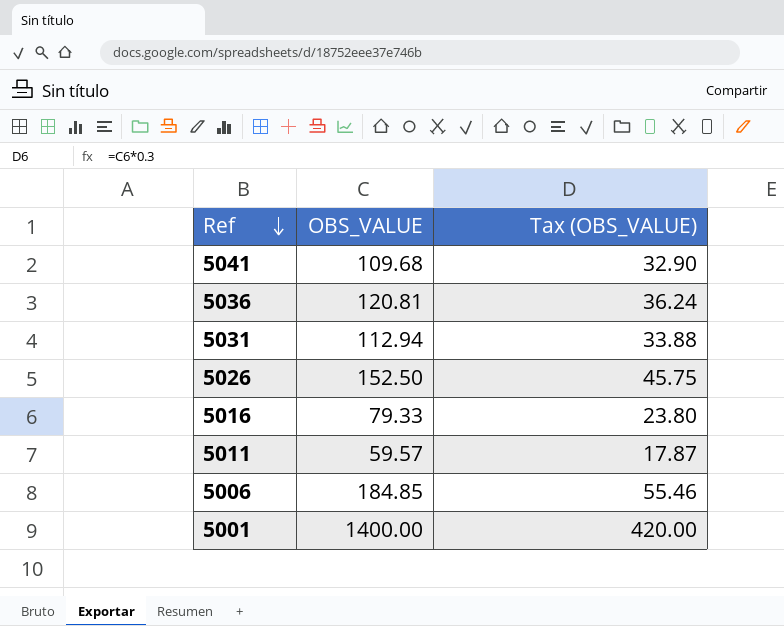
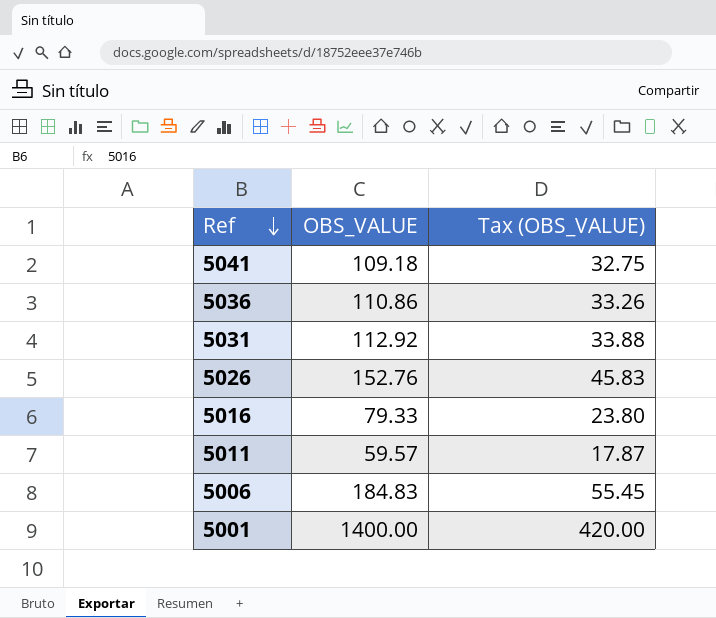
5041 | OBS_VALUE: 109.68 -> 109.18
5041 | Tax (OBS_VALUE): 32.90 -> 32.75
5036 | OBS_VALUE: 120.81 -> 110.86
5036 | Tax (OBS_VALUE): 36.24 -> 33.26
5031 | OBS_VALUE: 112.94 -> 112.92
5026 | OBS_VALUE: 152.50 -> 152.76
5026 | Tax (OBS_VALUE): 45.75 -> 45.83
5006 | OBS_VALUE: 184.85 -> 184.83
5006 | Tax (OBS_VALUE): 55.46 -> 55.45

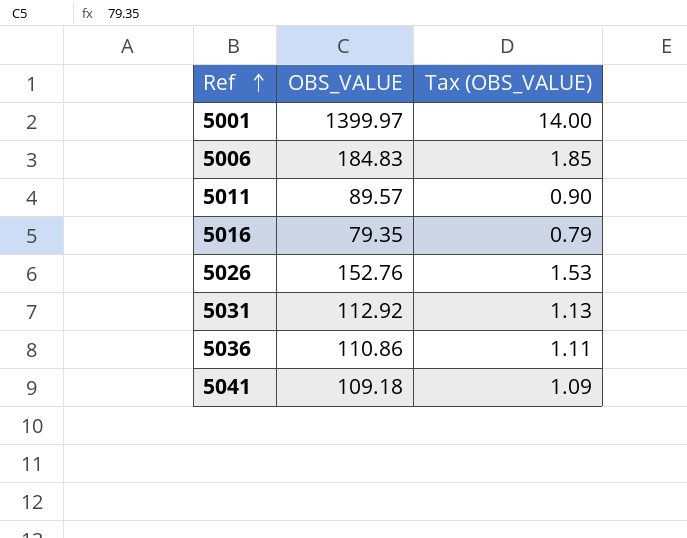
row order: Ref descending -> Ref ascending
column Tax (OBS_VALUE) | formula: [OBS_VALUE] * 0.3 -> [OBS_VALUE] * 0.01
5001 | OBS_VALUE: 1400.00 -> 1399.97
5011 | OBS_VALUE: 59.57 -> 89.57
5016 | OBS_VALUE: 79.33 -> 79.35

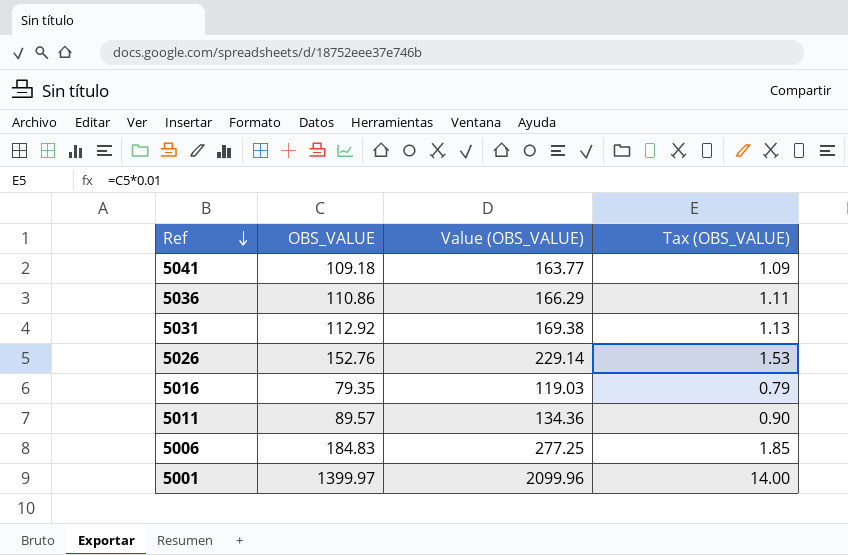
row order: Ref ascending -> Ref descending
column Value (OBS_VALUE) | formula: none -> [OBS_VALUE] * 1.5

